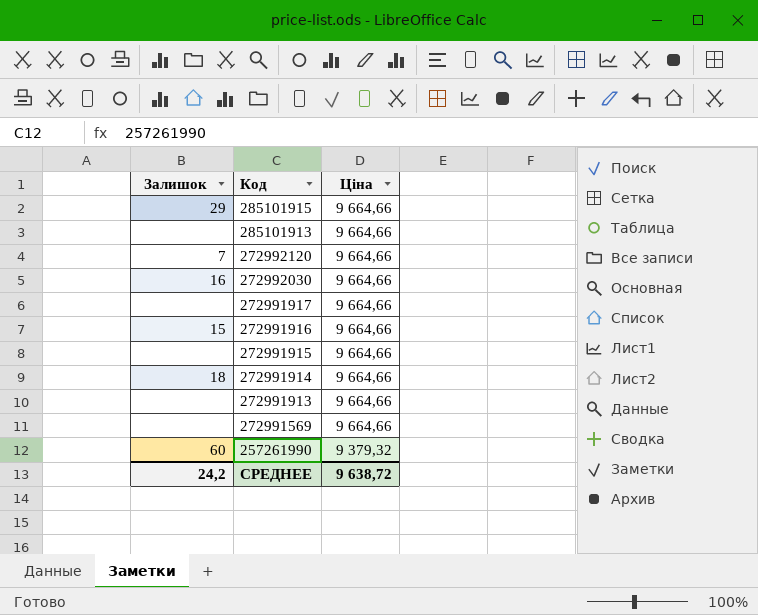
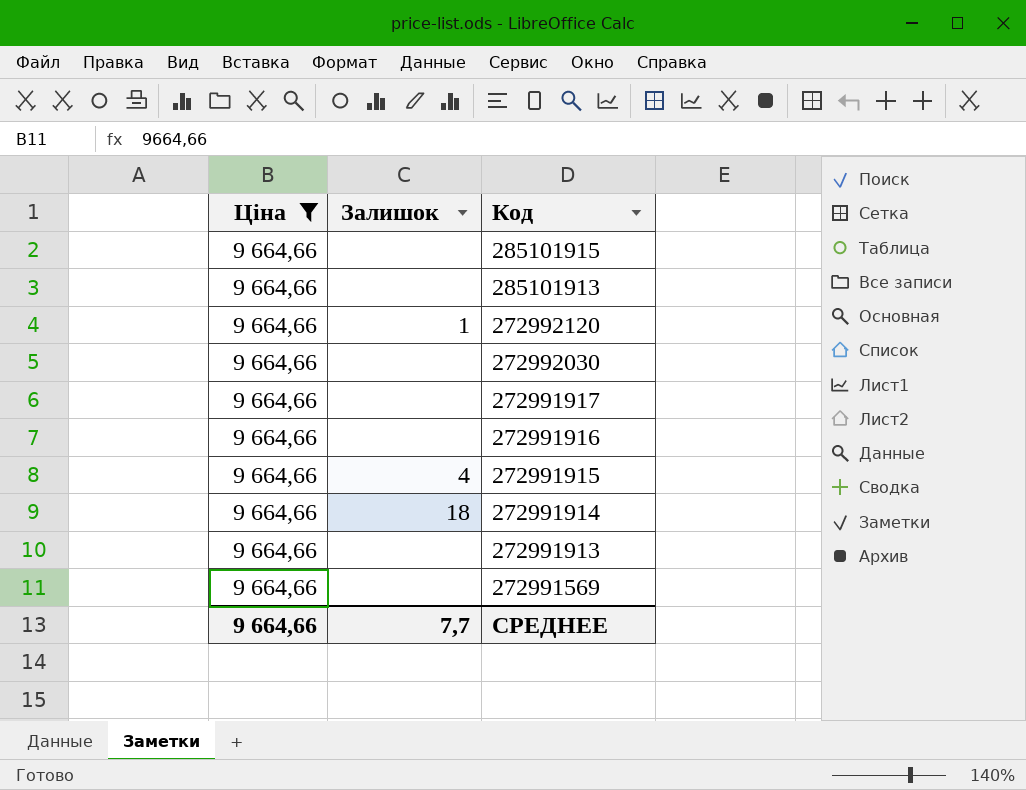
filter: none -> Ціна = 9 664,66
column Ціна | position: 3 -> 1
285101915 | Залишок: 29 -> none
272992120 | Залишок: 7 -> 1
272992030 | Залишок: 16 -> none
272991916 | Залишок: 15 -> none
272991915 | Залишок: none -> 4
СРЕДНЕЕ | Ціна: 9 638,72 -> 9 664,66
СРЕДНЕЕ | Залишок: 24,2 -> 7,7

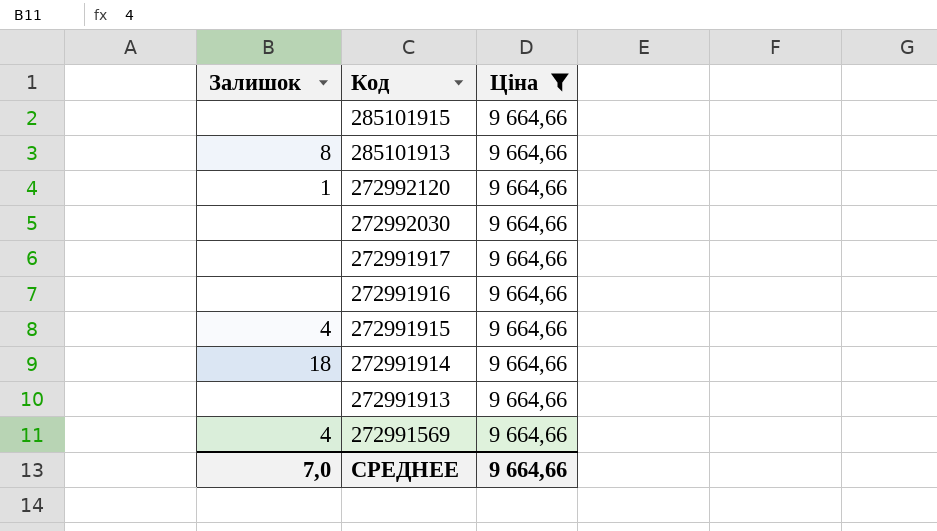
column Ціна | position: 1 -> 3
285101913 | Залишок: none -> 8
272991569 | Залишок: none -> 4
СРЕДНЕЕ | Залишок: 7,7 -> 7,0

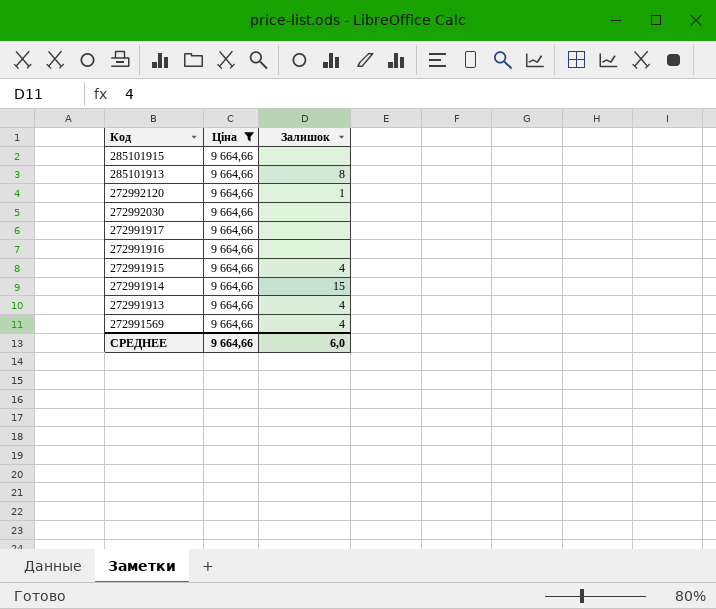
column Залишок | position: 1 -> 3
272991914 | Залишок: 18 -> 15
272991913 | Залишок: none -> 4
СРЕДНЕЕ | Залишок: 7,0 -> 6,0

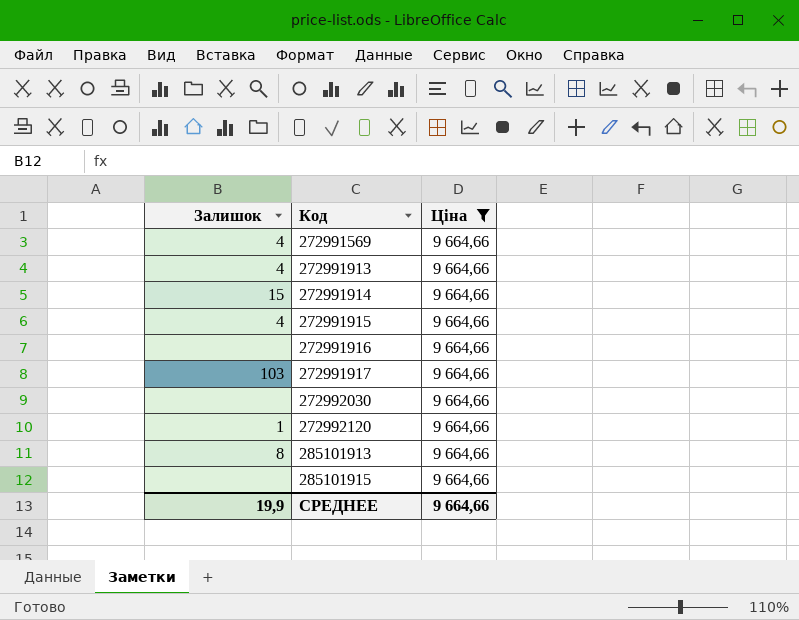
row order: Код descending -> Код ascending
column Залишок | position: 3 -> 1
272991917 | Залишок: none -> 103
СРЕДНЕЕ | Залишок: 6,0 -> 19,9

